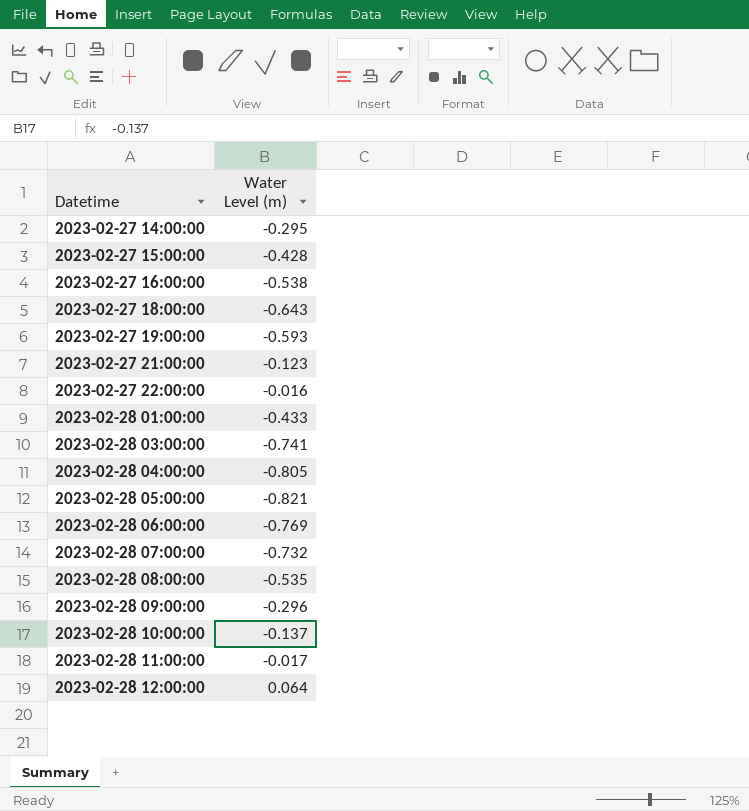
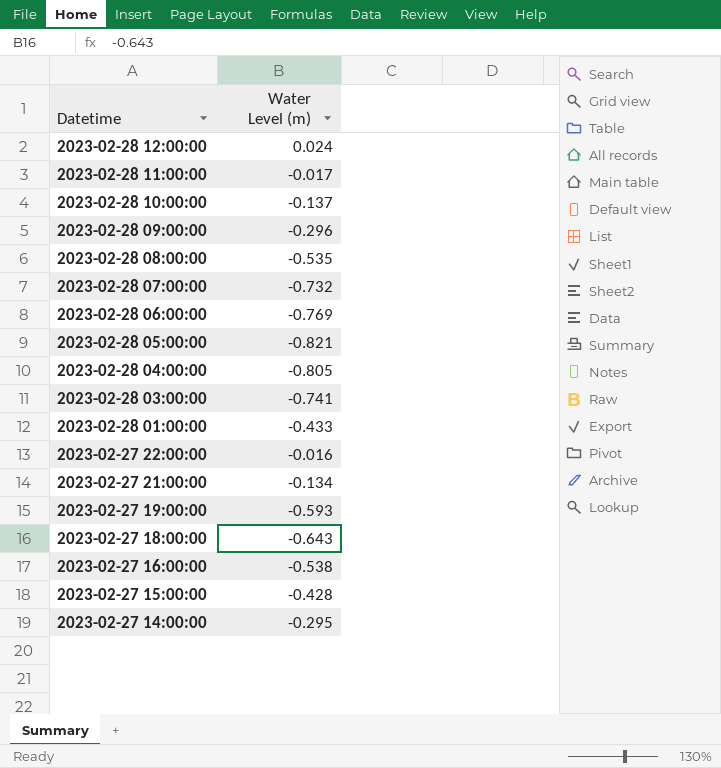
row order: Datetime ascending -> Datetime descending
2023-02-28 12:00:00 | Water Level (m): 0.064 -> 0.024
2023-02-27 21:00:00 | Water Level (m): -0.123 -> -0.134

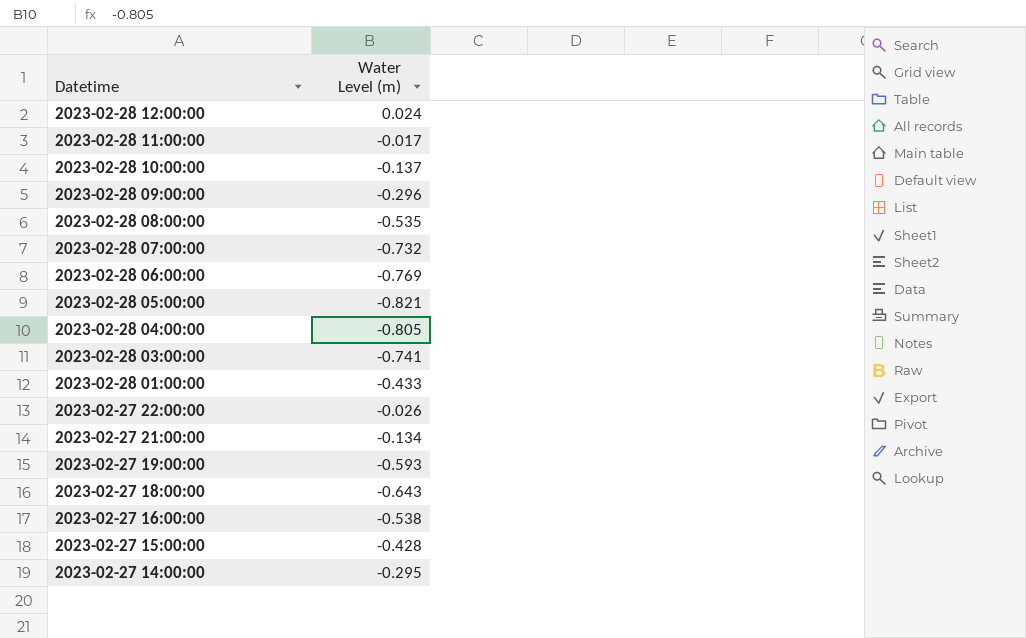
2023-02-27 22:00:00 | Water Level (m): -0.016 -> -0.026

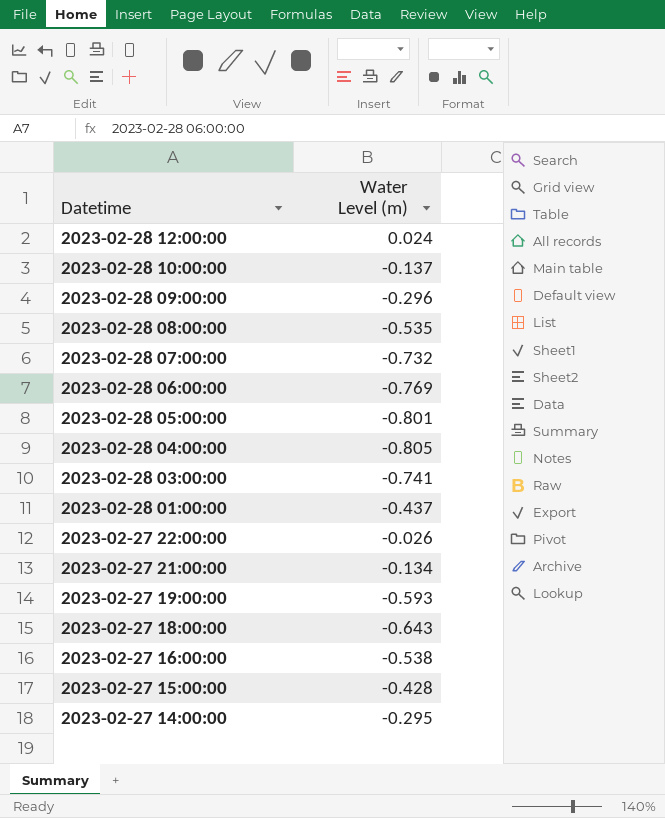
row 2023-02-28 11:00:00: -0.017 -> none
2023-02-28 05:00:00 | Water Level (m): -0.821 -> -0.801
2023-02-28 01:00:00 | Water Level (m): -0.433 -> -0.437

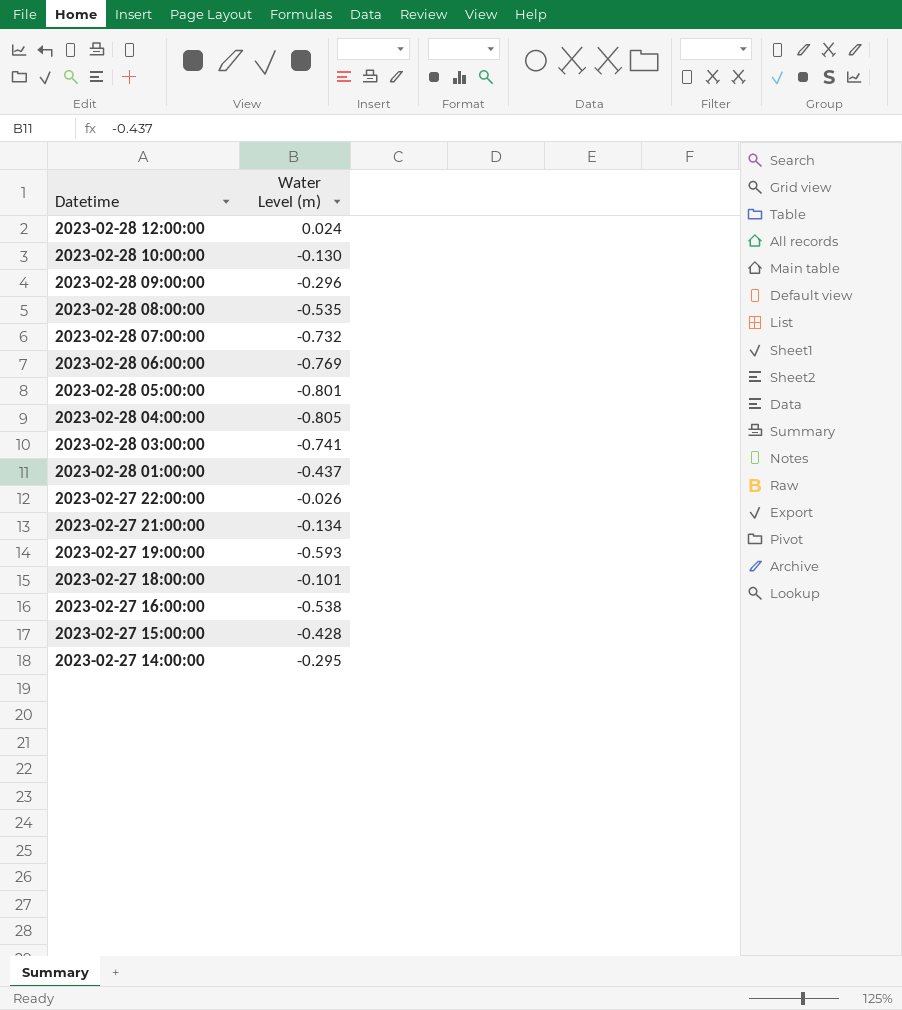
2023-02-28 10:00:00 | Water Level (m): -0.137 -> -0.130
2023-02-27 18:00:00 | Water Level (m): -0.643 -> -0.101

